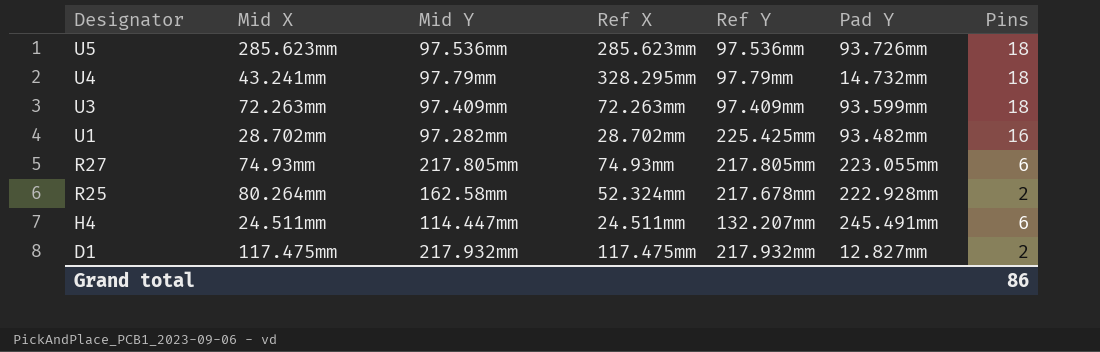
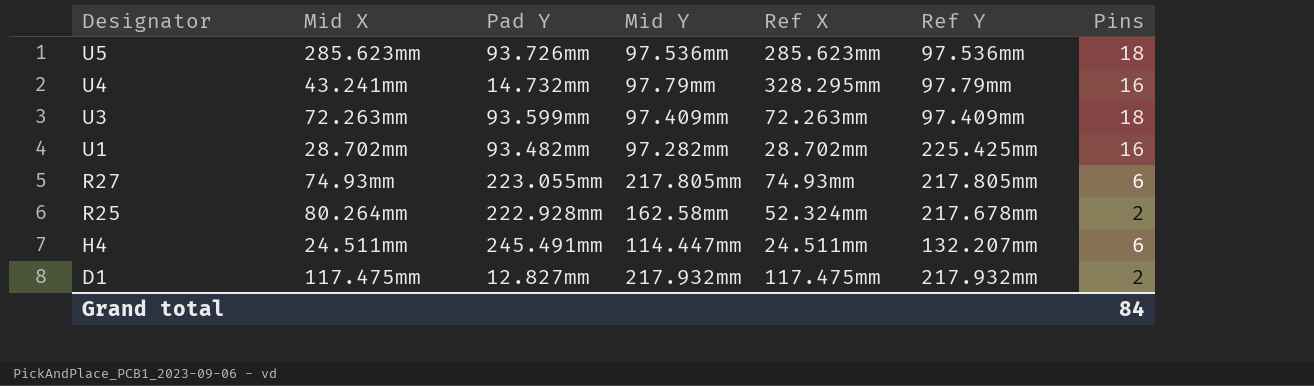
column Pad Y | position: 6 -> 3
U4 | Pins: 18 -> 16
Grand total | Pins: 86 -> 84

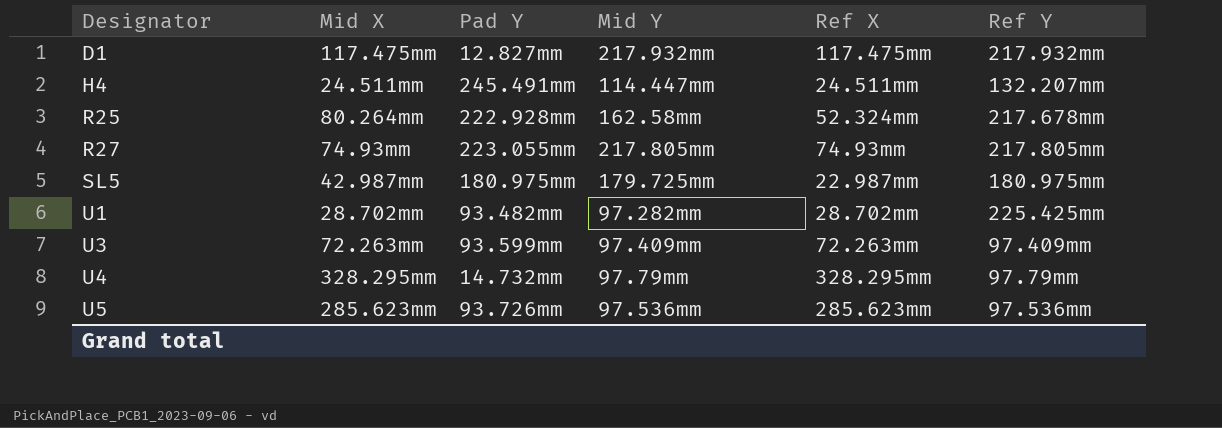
row order: Designator descending -> Designator ascending
column Pins | position: 7 -> none
row SL5: none -> 42.987mm | 180.975mm | 179.725mm | 22.987mm | 180.975mm
U4 | Mid X: 43.241mm -> 328.295mm

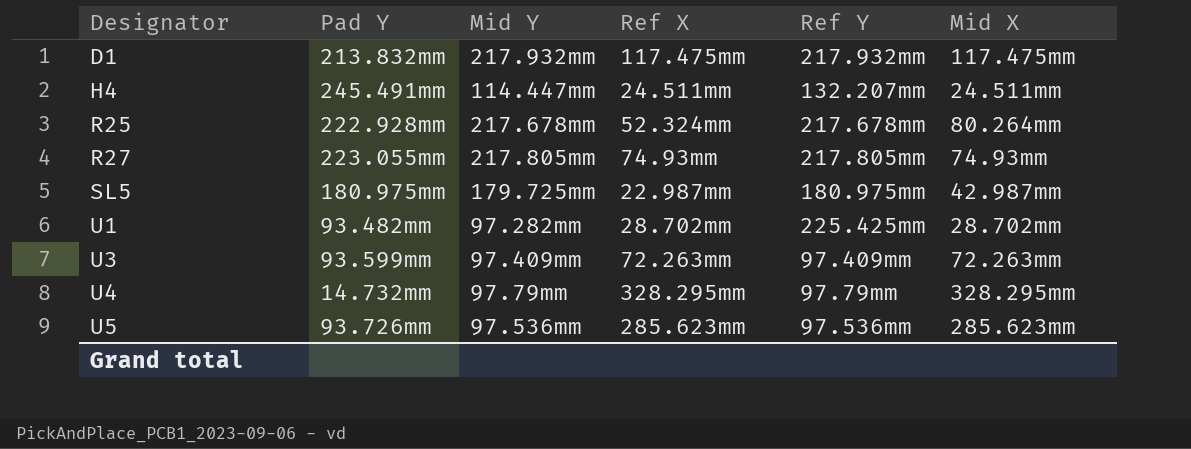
column Mid X | position: 2 -> 6
D1 | Pad Y: 12.827mm -> 213.832mm
R25 | Mid Y: 162.58mm -> 217.678mm

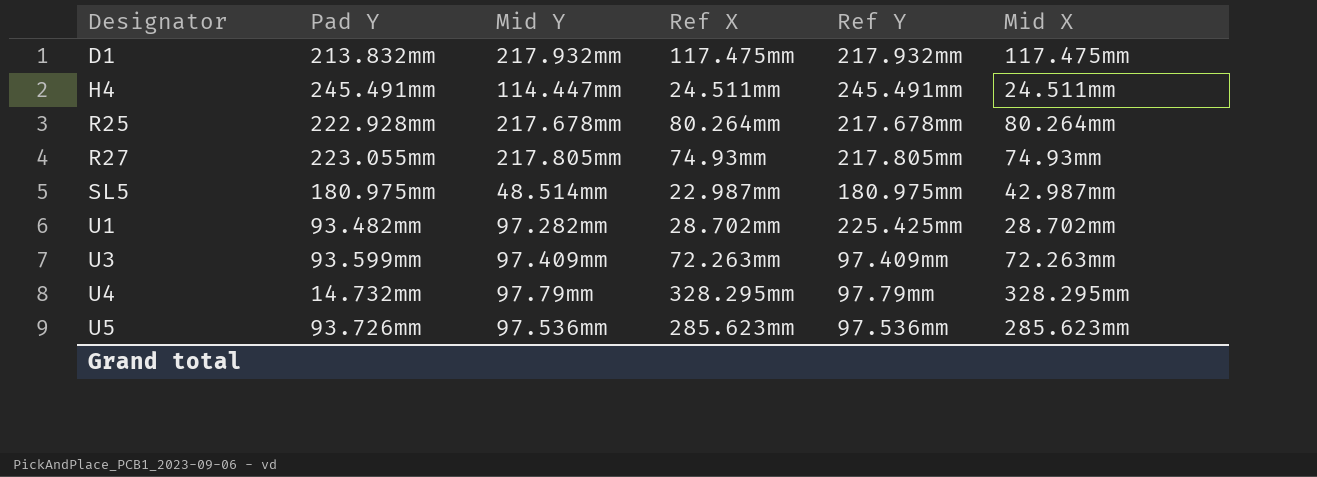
H4 | Ref Y: 132.207mm -> 245.491mm
R25 | Ref X: 52.324mm -> 80.264mm
SL5 | Mid Y: 179.725mm -> 48.514mm

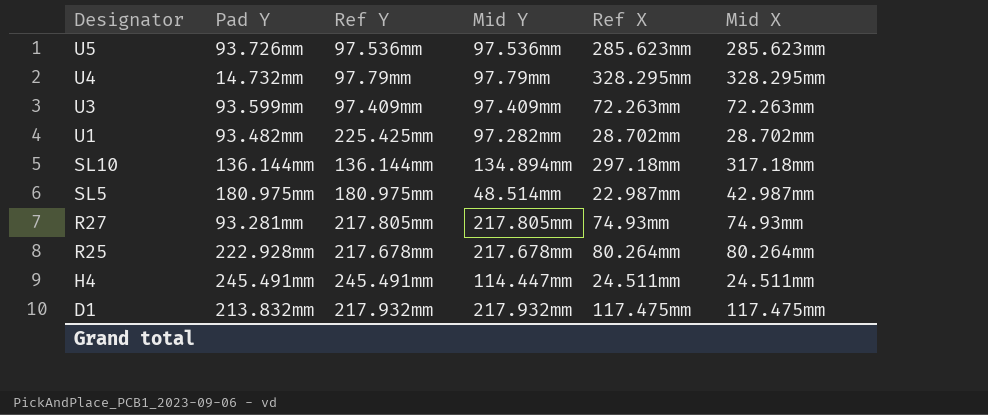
row order: Designator ascending -> Designator descending
column Ref Y | position: 5 -> 3
row SL10: none -> 136.144mm | 136.144mm | 134.894mm | 297.18mm | 317.18mm
R27 | Pad Y: 223.055mm -> 93.281mm

